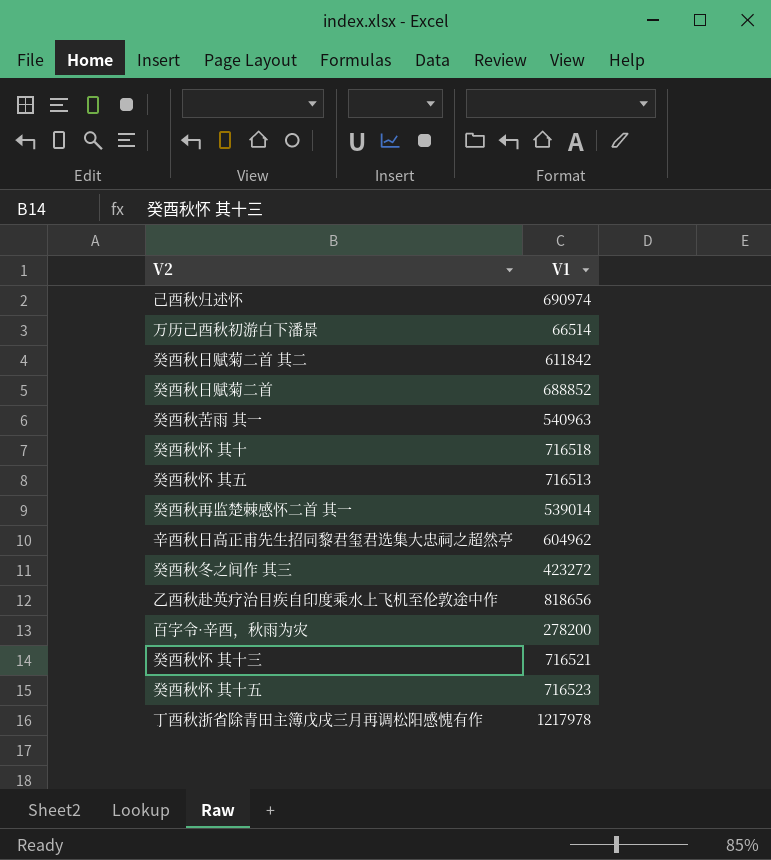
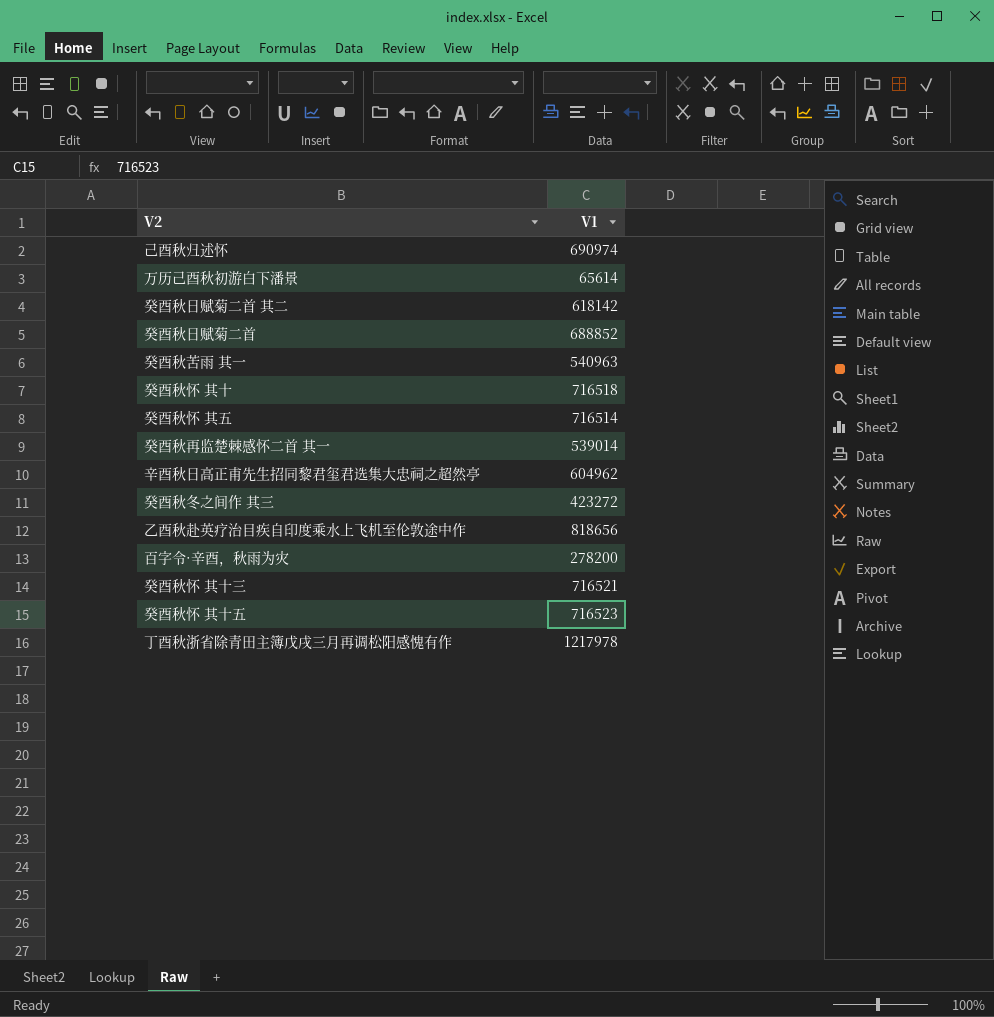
万历己酉秋初游白下潘景 | V1: 66514 -> 65614
癸酉秋日赋菊二首 其二 | V1: 611842 -> 618142
癸酉秋怀 其五 | V1: 716513 -> 716514

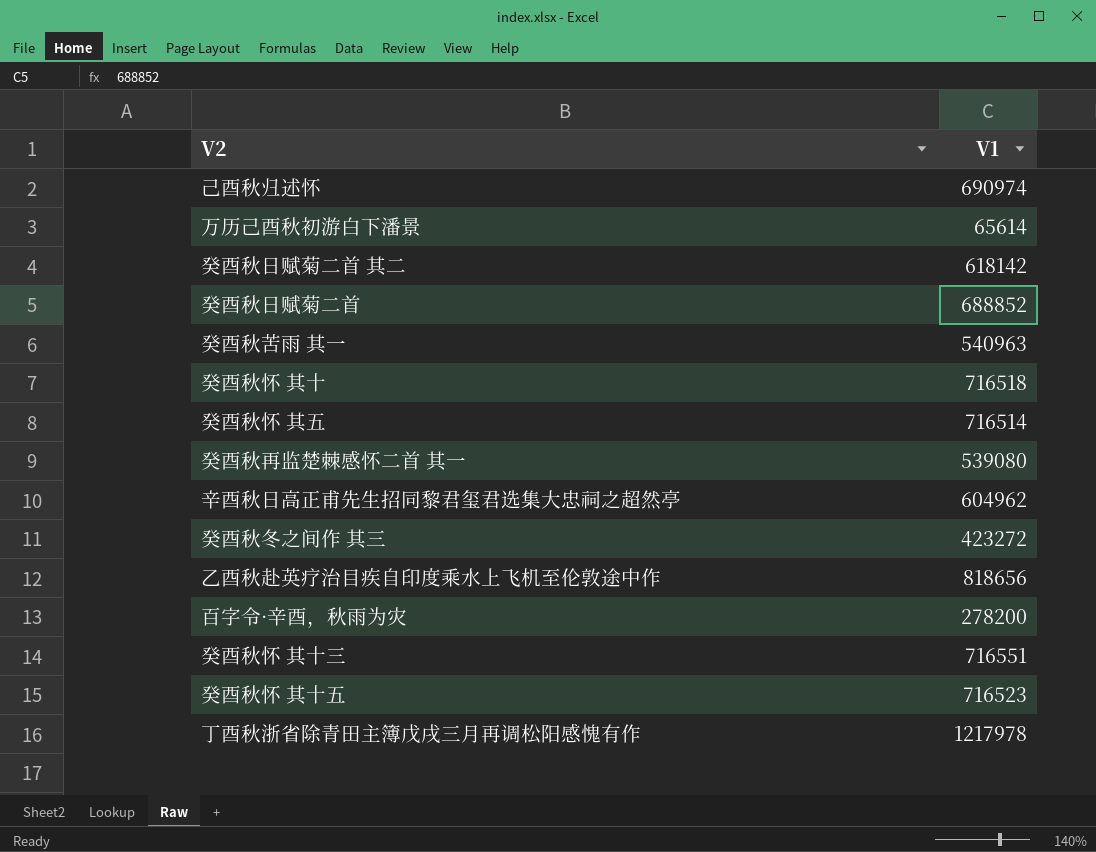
癸酉秋再监楚棘感怀二首 其一 | V1: 539014 -> 539080
癸酉秋怀 其十三 | V1: 716521 -> 716551

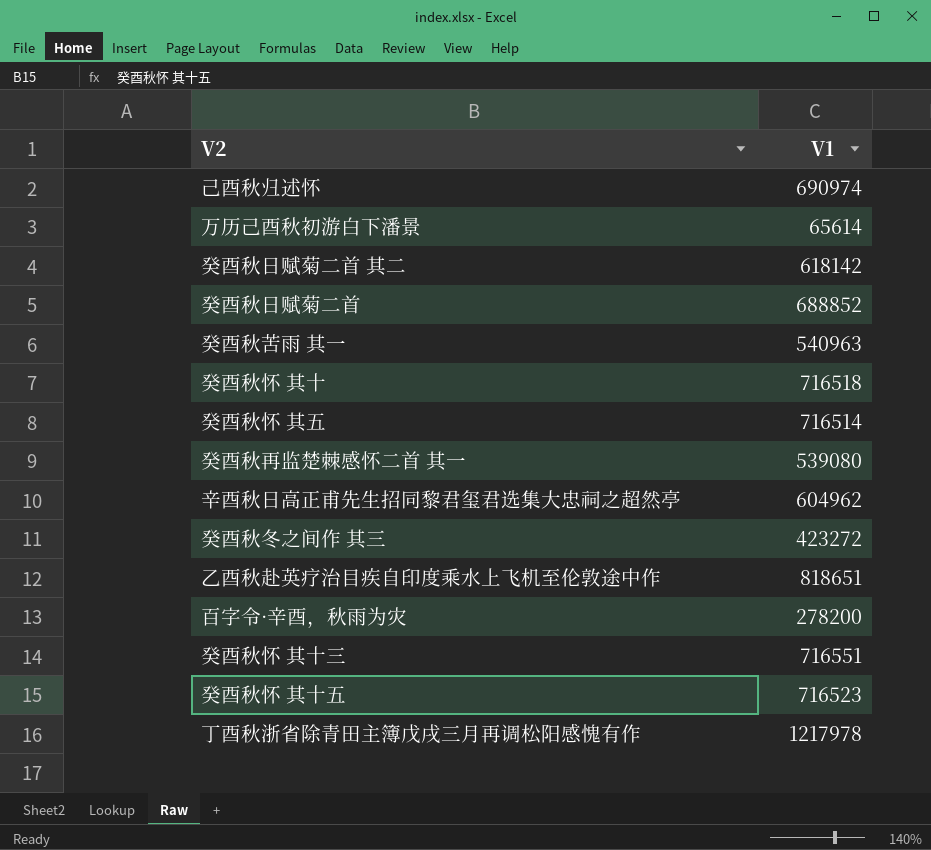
乙酉秋赴英疗治目疾自印度乘水上飞机至伦敦途中作 | V1: 818656 -> 818651

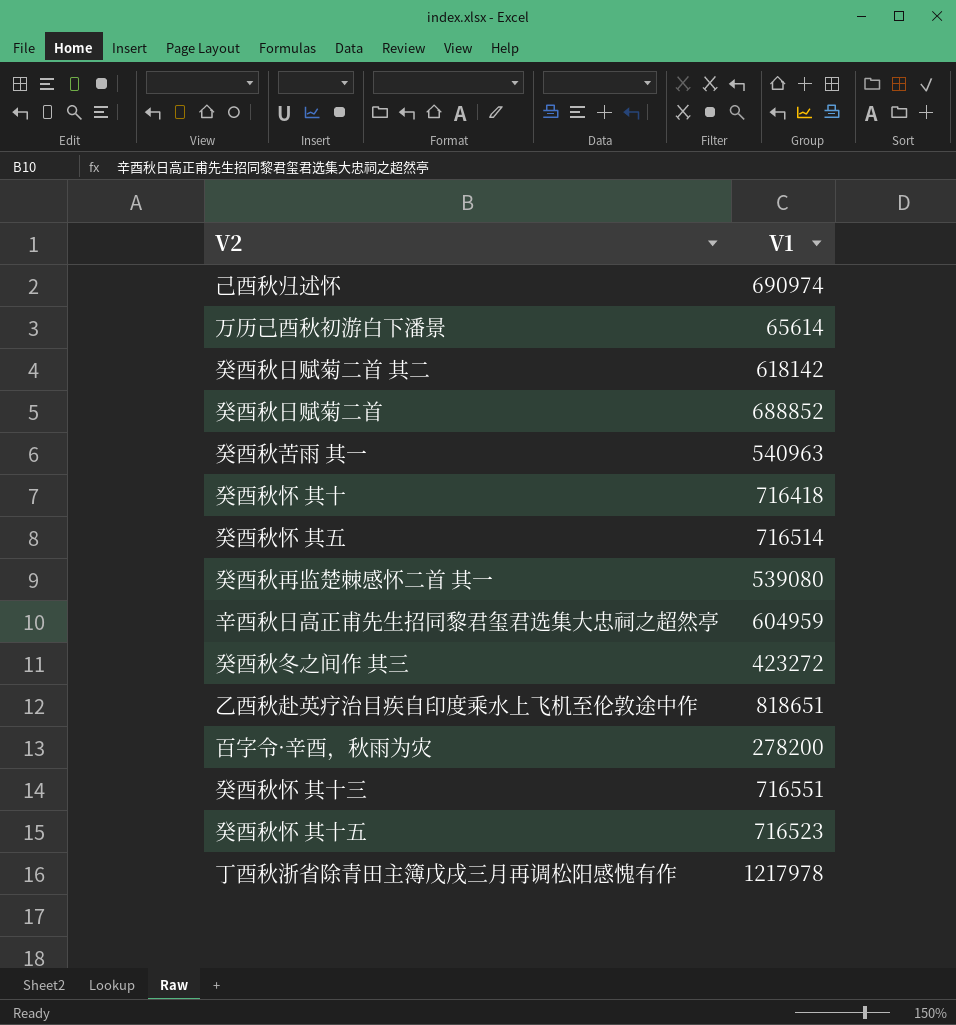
癸酉秋怀 其十 | V1: 716518 -> 716418
辛酉秋日高正甫先生招同黎君玺君选集大忠祠之超然亭 | V1: 604962 -> 604959

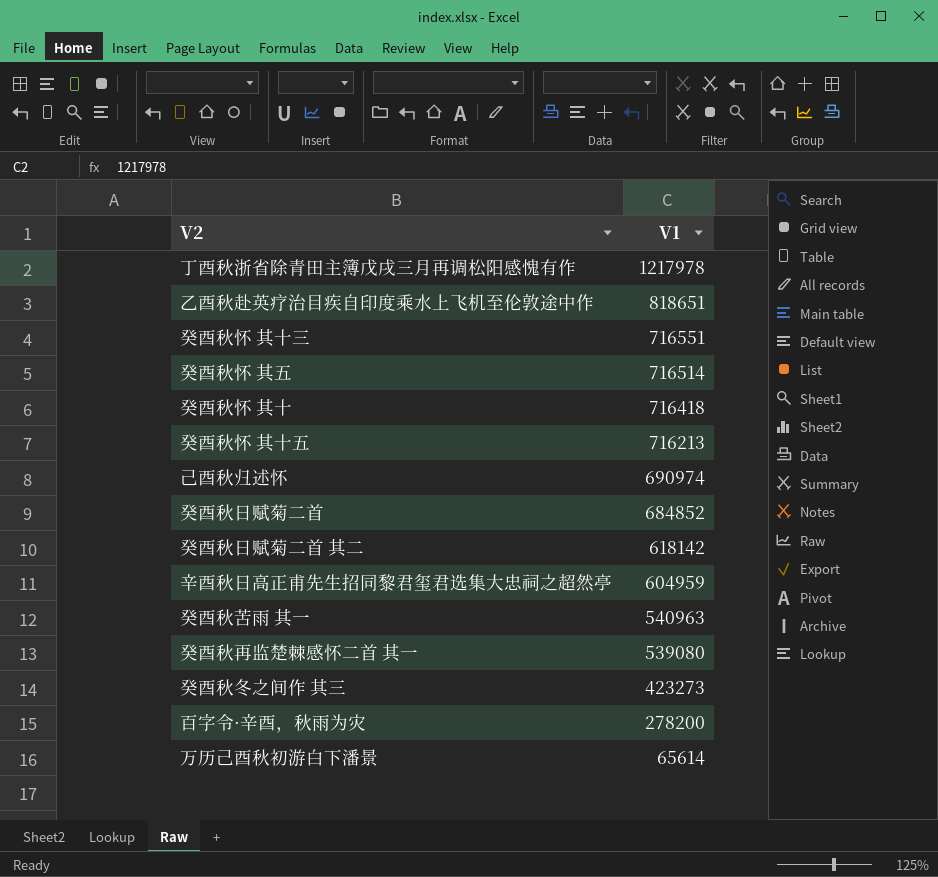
row order: none -> V1 descending
癸酉秋怀 其十五 | V1: 716523 -> 716213
癸酉秋日赋菊二首 | V1: 688852 -> 684852
癸酉秋冬之间作 其三 | V1: 423272 -> 423273

